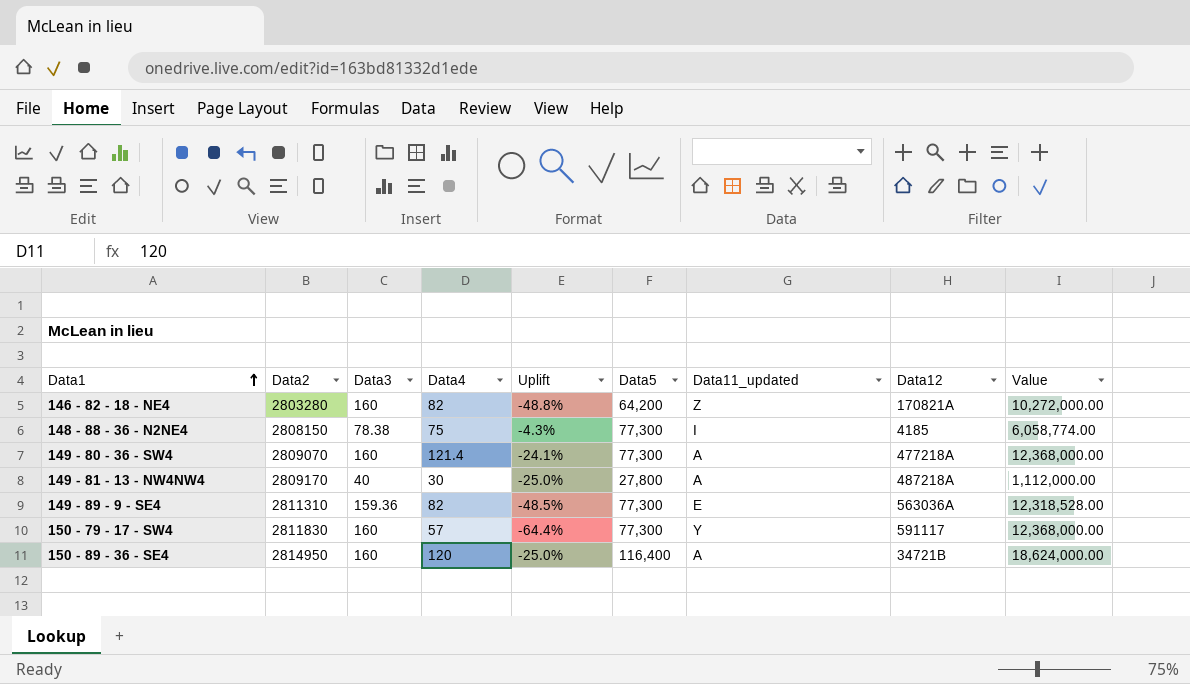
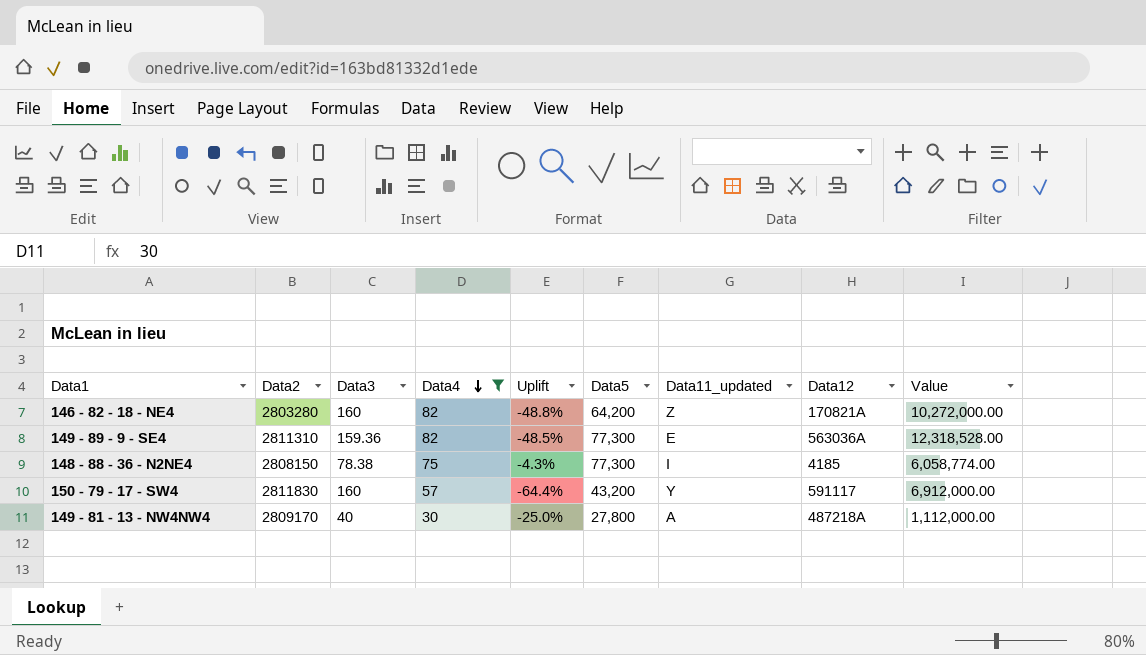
filter: none -> Data4 <= 82
row order: Data1 ascending -> Data4 descending
150 - 79 - 17 - SW4 | Data5: 77,300 -> 43,200
150 - 79 - 17 - SW4 | Value: 12,368,000.00 -> 6,912,000.00

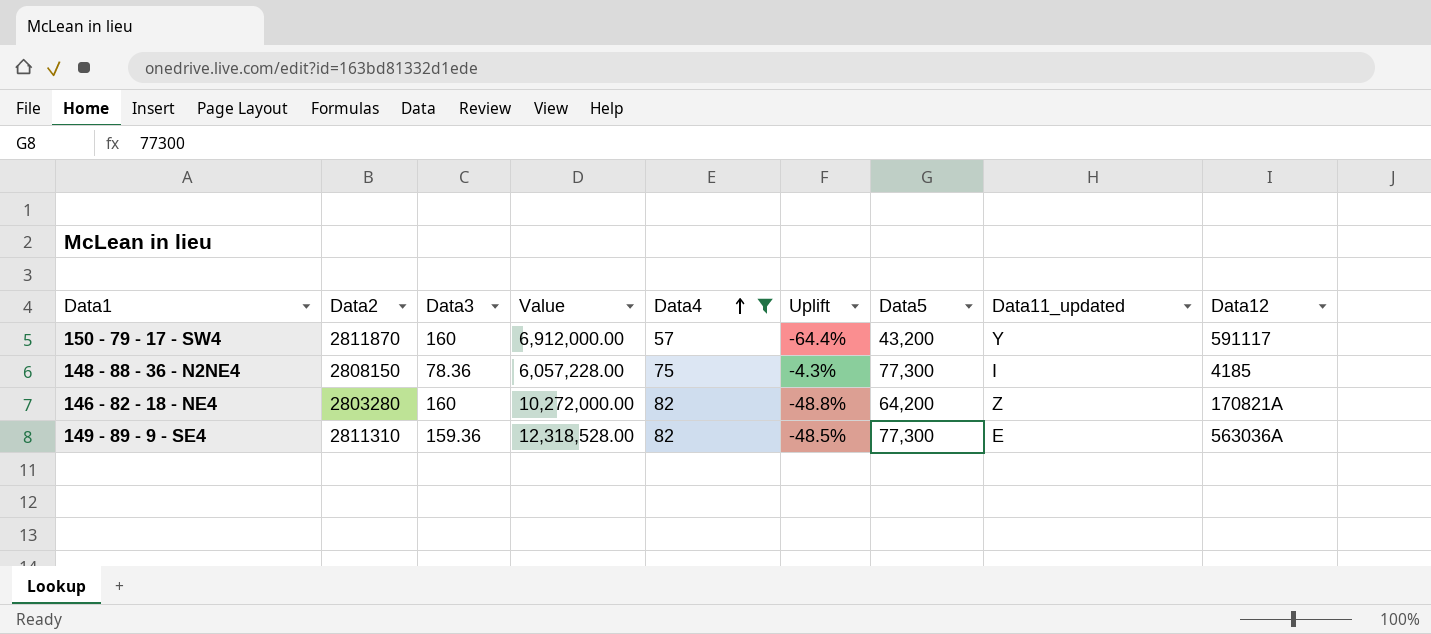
row order: Data4 descending -> Data4 ascending
column Value | position: 9 -> 4
row 149 - 81 - 13 - NW4NW4: 2809170 | 40 | 30 | -25.0% | 27,800 | A | 487218A | 1,112,000.00 -> none
150 - 79 - 17 - SW4 | Data2: 2811830 -> 2811870
148 - 88 - 36 - N2NE4 | Data3: 78.38 -> 78.36
148 - 88 - 36 - N2NE4 | Value: 6,058,774.00 -> 6,057,228.00

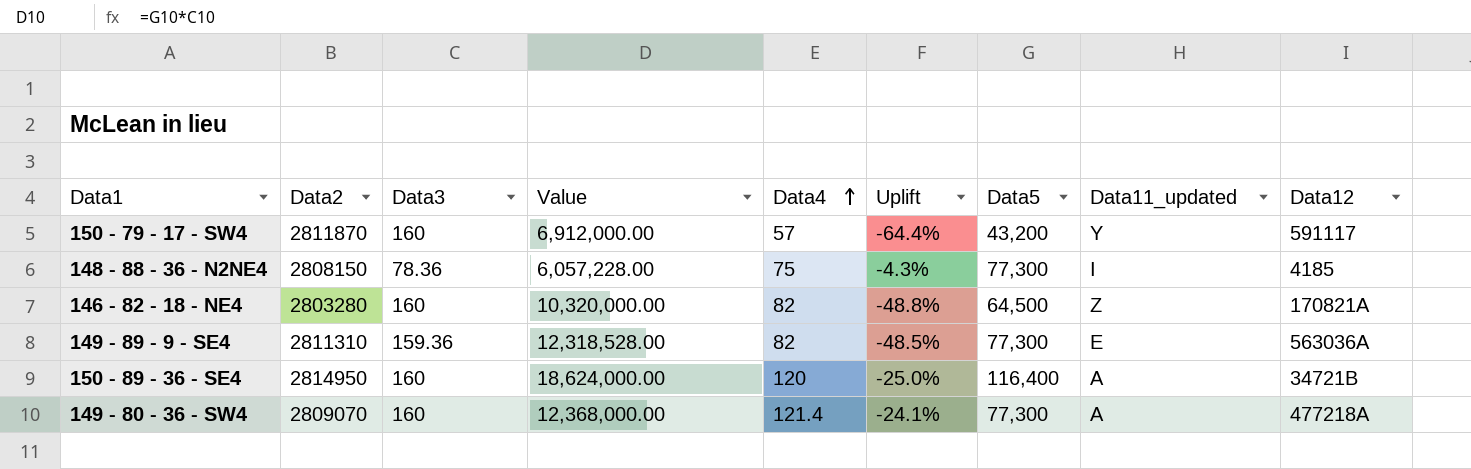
filter: Data4 <= 82 -> none
146 - 82 - 18 - NE4 | Value: 10,272,000.00 -> 10,320,000.00
146 - 82 - 18 - NE4 | Data5: 64,200 -> 64,500

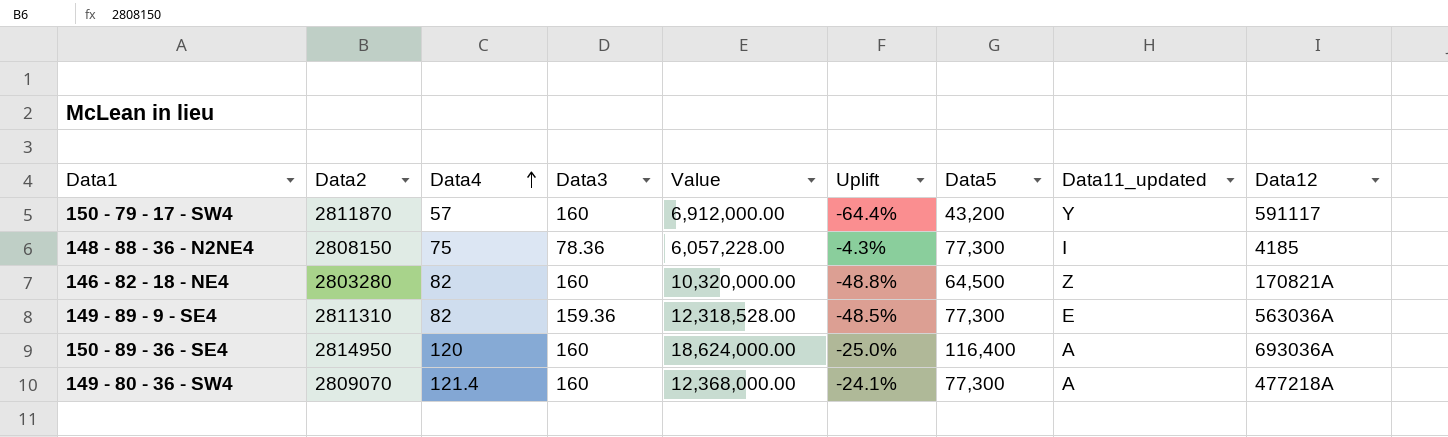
column Data4 | position: 5 -> 3
150 - 89 - 36 - SE4 | Data12: 34721B -> 693036A

